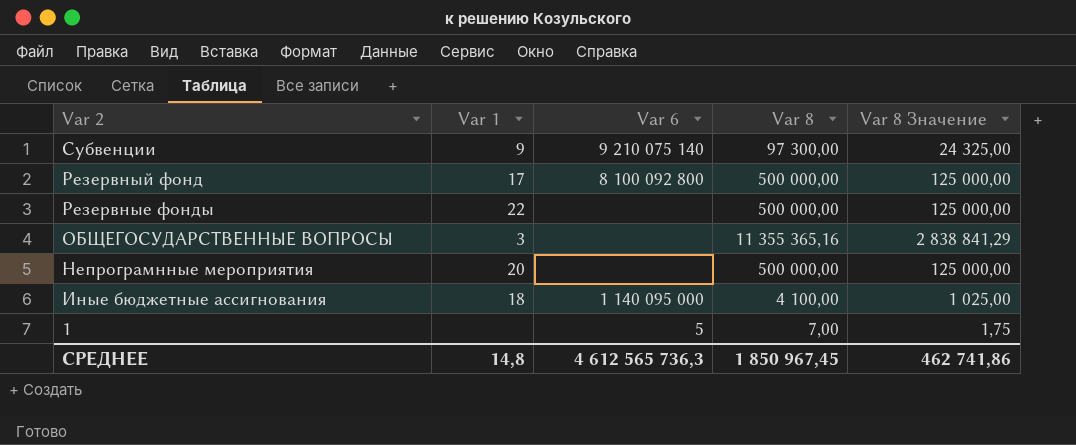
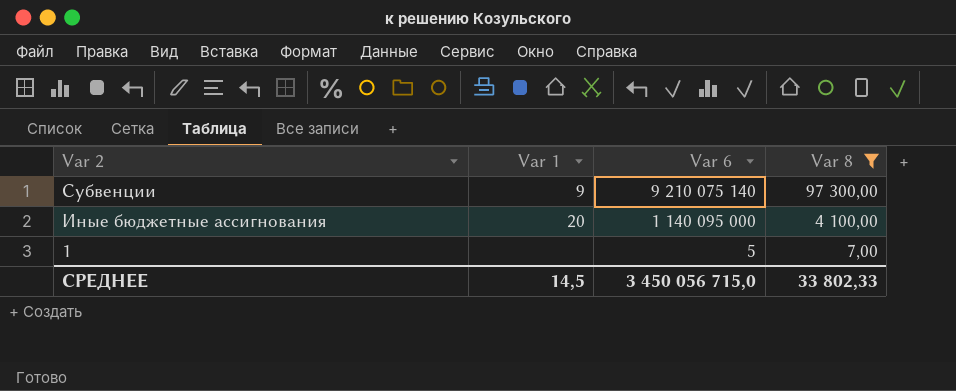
filter: none -> Var 8 <= 97 300,00
column Var 8 Значение | formula: [Var 8] * 0,25 -> none
Иные бюджетные ассигнования | Var 1: 18 -> 20
СРЕДНЕЕ | Var 1: 14,8 -> 14,5
СРЕДНЕЕ | Var 6: 4 612 565 736,3 -> 3 450 056 715,0
СРЕДНЕЕ | Var 8: 1 850 967,45 -> 33 802,33

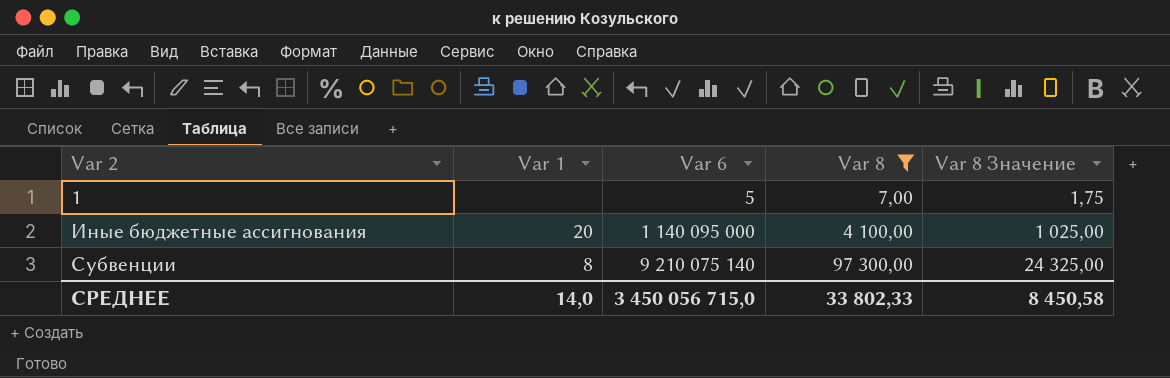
row order: Var 2 descending -> Var 2 ascending
column Var 8 Значение | formula: none -> [Var 8] * 0,25
Субвенции | Var 1: 9 -> 8
СРЕДНЕЕ | Var 1: 14,5 -> 14,0

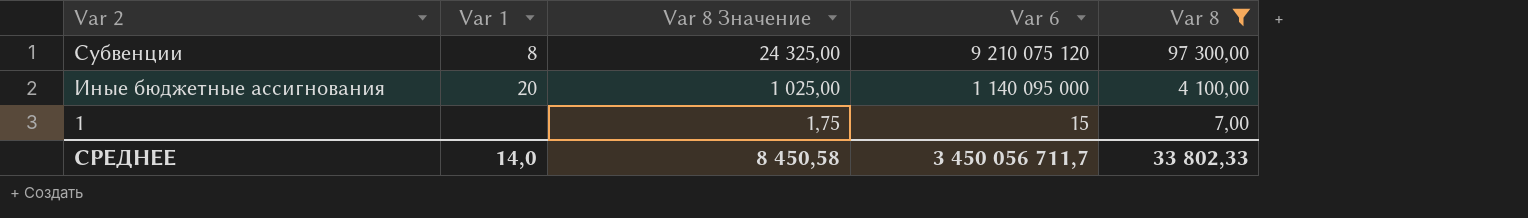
row order: Var 2 ascending -> Var 2 descending
column Var 8 Значение | position: 5 -> 3
Субвенции | Var 6: 9 210 075 140 -> 9 210 075 120
1 | Var 6: 5 -> 15
СРЕДНЕЕ | Var 6: 3 450 056 715,0 -> 3 450 056 711,7

